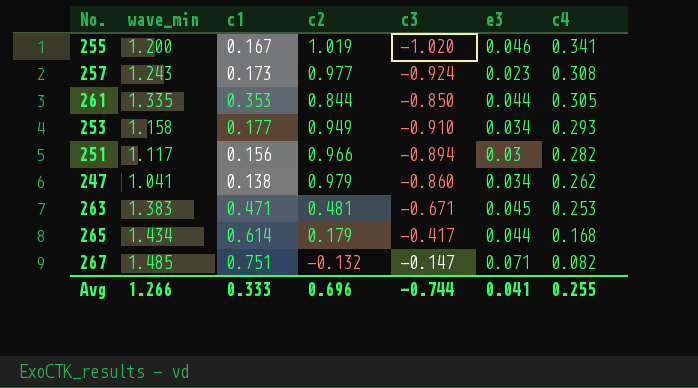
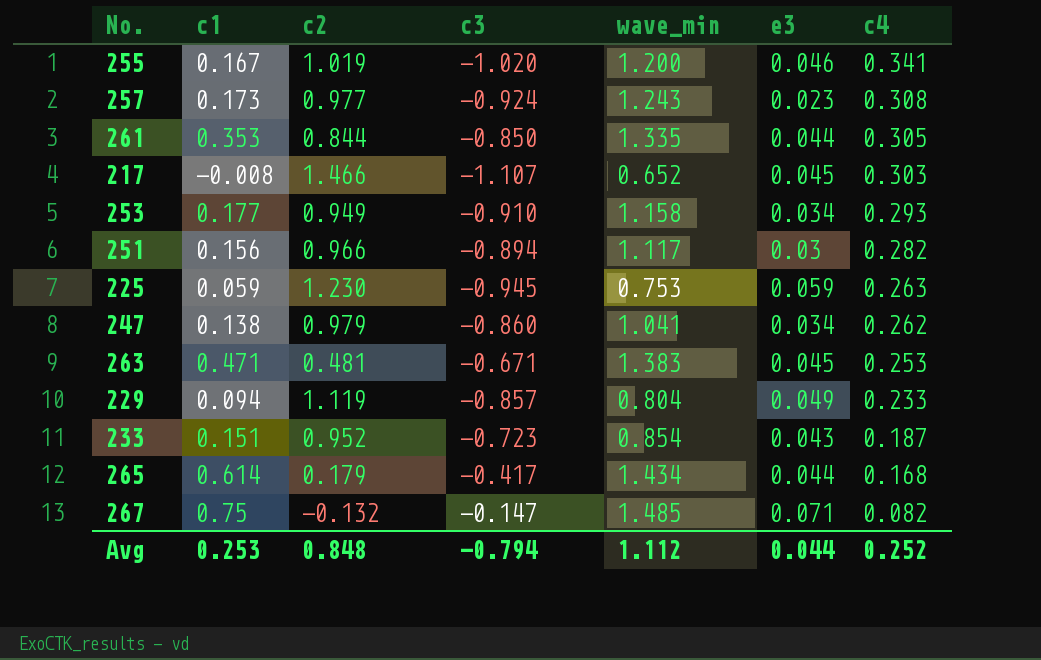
column wave_min | position: 2 -> 5
row 217: none -> -0.008 | 1.466 | -1.107 | 0.652 | 0.045 | 0.303
row 225: none -> 0.059 | 1.230 | -0.945 | 0.753 | 0.059 | 0.263
row 229: none -> 0.094 | 1.119 | -0.857 | 0.804 | 0.049 | 0.233
row 233: none -> 0.151 | 0.952 | -0.723 | 0.854 | 0.043 | 0.187
267 | c1: 0.751 -> 0.75
Avg | c1: 0.333 -> 0.253
Avg | c2: 0.696 -> 0.848
Avg | c3: -0.744 -> -0.794
Avg | wave_min: 1.266 -> 1.112
Avg | e3: 0.041 -> 0.044
Avg | c4: 0.255 -> 0.252

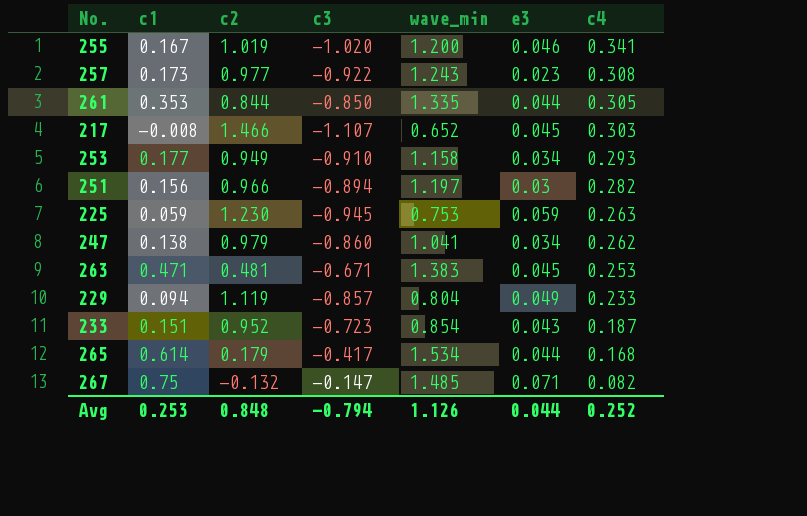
257 | c3: -0.924 -> -0.922
251 | wave_min: 1.117 -> 1.197
265 | wave_min: 1.434 -> 1.534
Avg | wave_min: 1.112 -> 1.126

